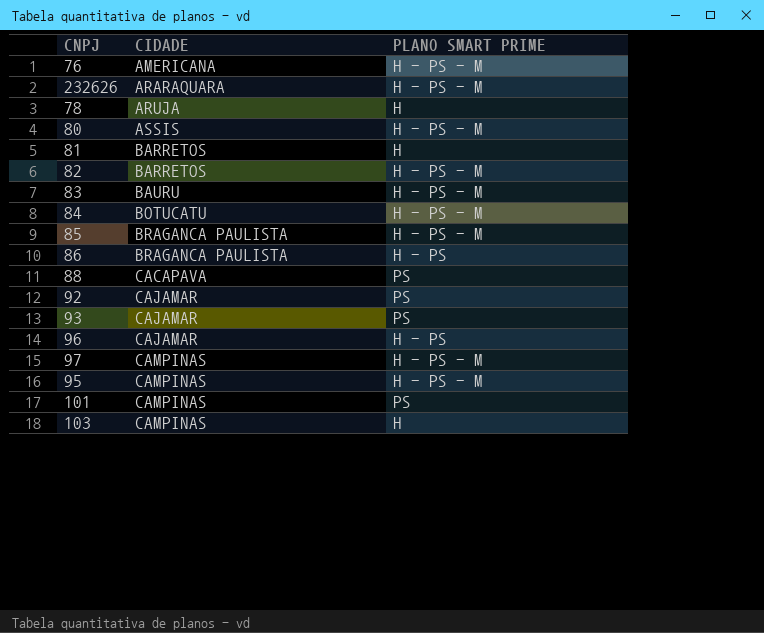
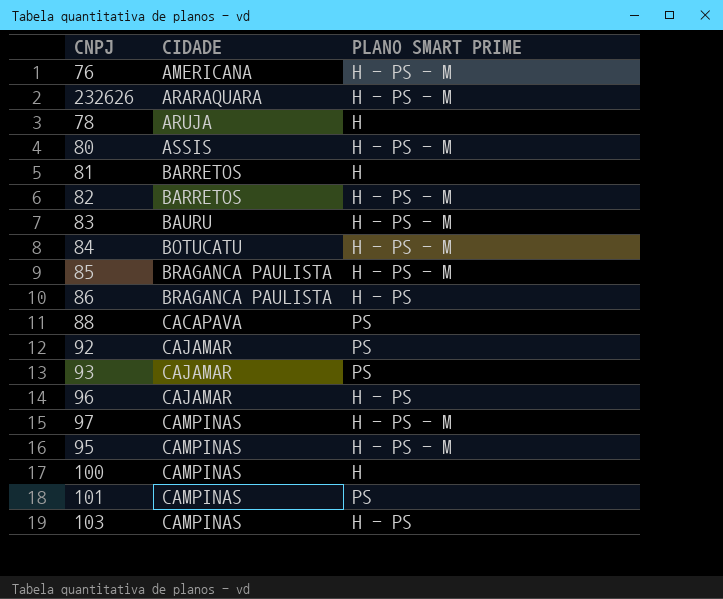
row 100: none -> CAMPINAS | H
103 | PLANO SMART PRIME: H -> H - PS

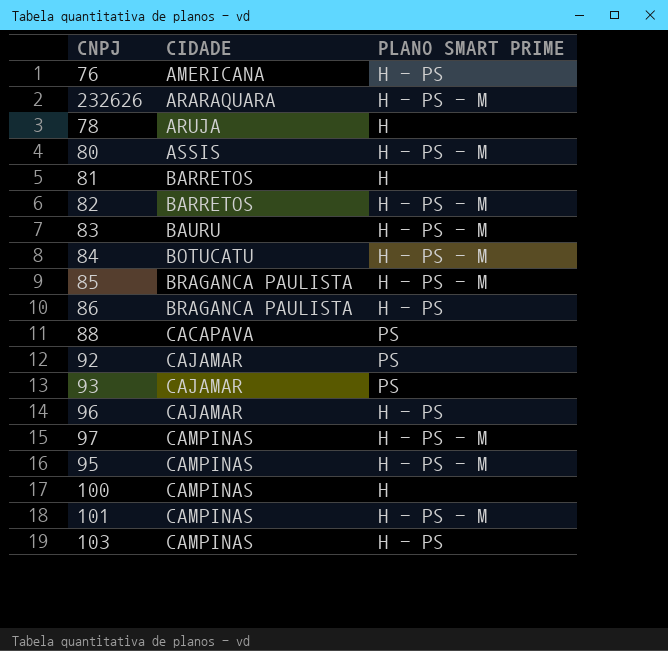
76 | PLANO SMART PRIME: H - PS - M -> H - PS
101 | PLANO SMART PRIME: PS -> H - PS - M

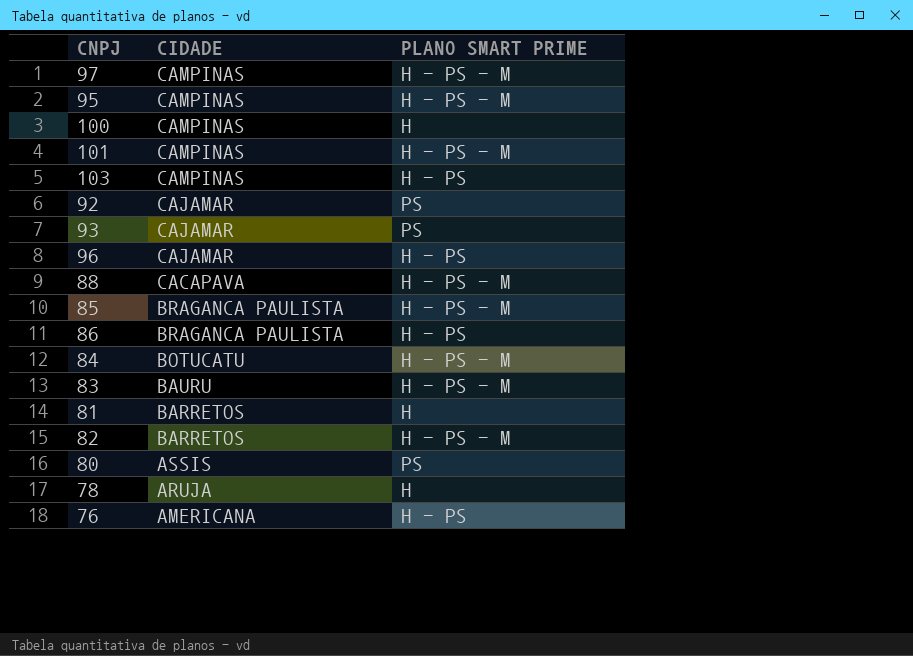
row order: CIDADE ascending -> CIDADE descending
row 232626: ARARAQUARA | H - PS - M -> none
88 | PLANO SMART PRIME: PS -> H - PS - M
80 | PLANO SMART PRIME: H - PS - M -> PS

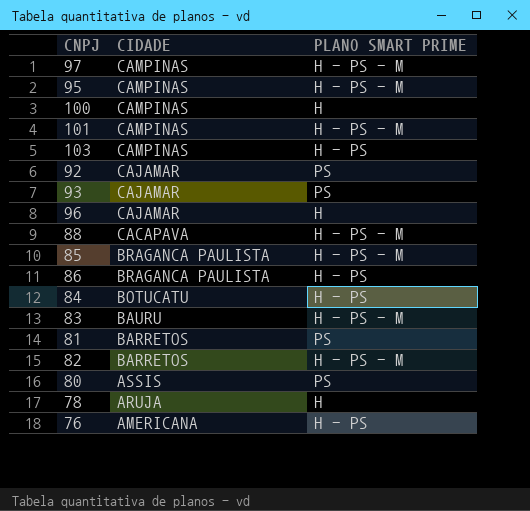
96 | PLANO SMART PRIME: H - PS -> H
84 | PLANO SMART PRIME: H - PS - M -> H - PS
81 | PLANO SMART PRIME: H -> PS

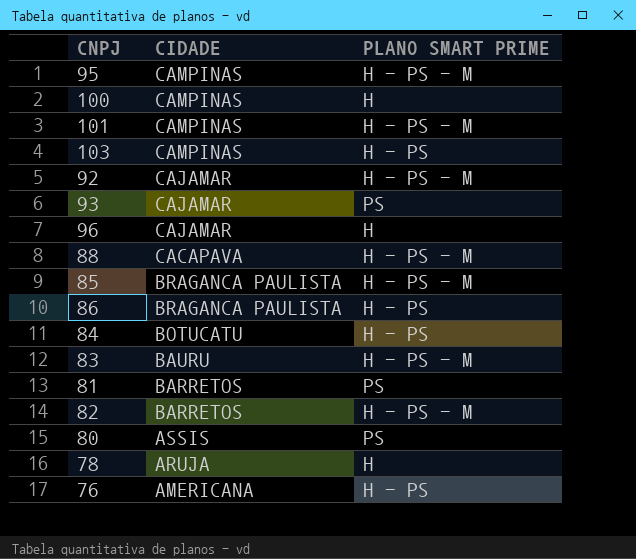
row 97: CAMPINAS | H - PS - M -> none
92 | PLANO SMART PRIME: PS -> H - PS - M

